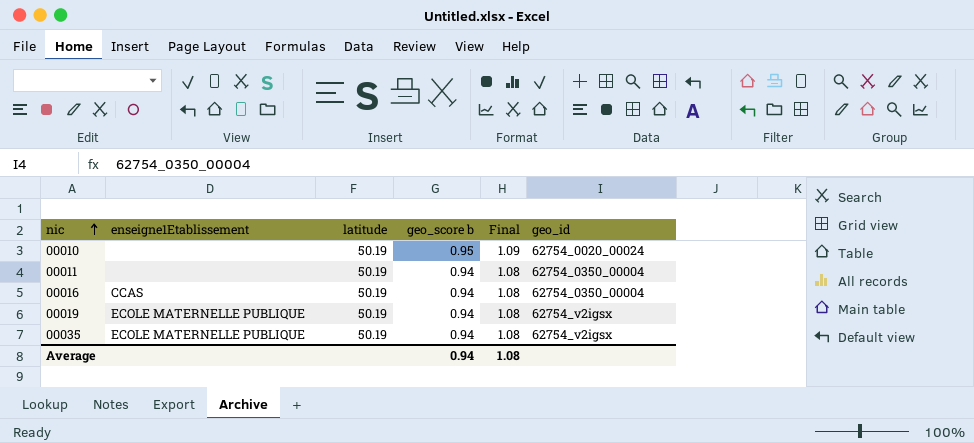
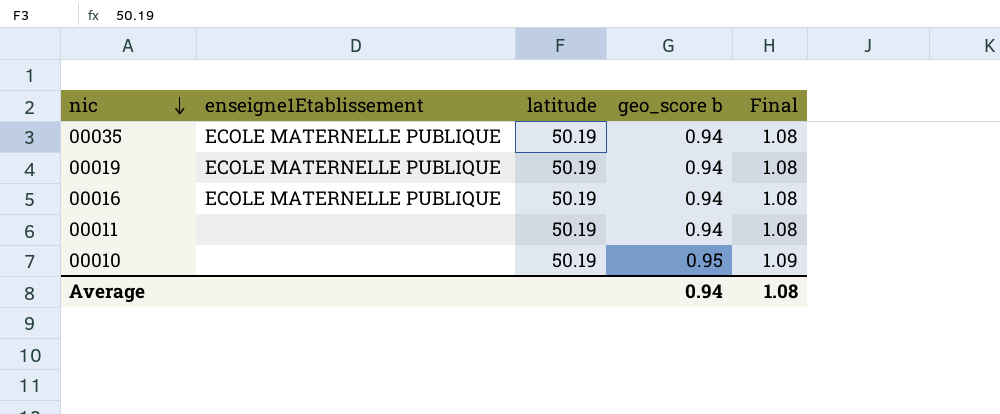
row order: nic ascending -> nic descending
column geo_id | position: 6 -> none
00016 | enseigne1Etablissement: CCAS -> ECOLE MATERNELLE PUBLIQUE

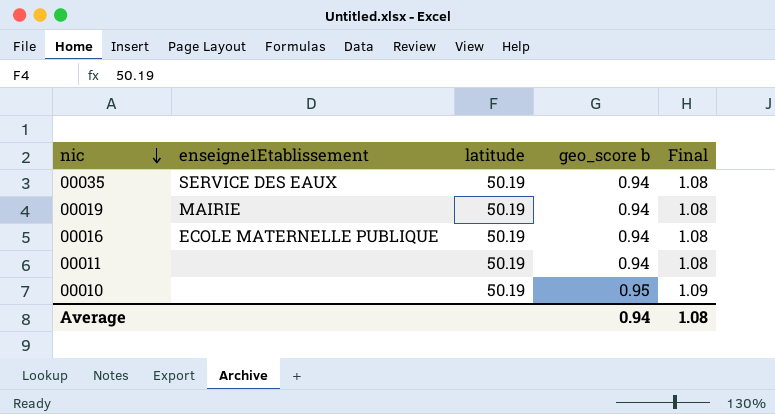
00035 | enseigne1Etablissement: ECOLE MATERNELLE PUBLIQUE -> SERVICE DES EAUX
00019 | enseigne1Etablissement: ECOLE MATERNELLE PUBLIQUE -> MAIRIE

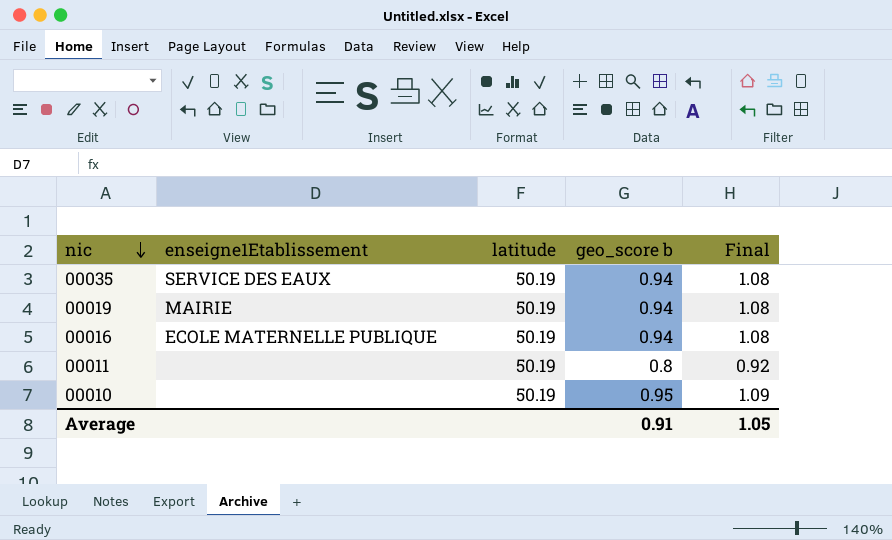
00011 | geo_score b: 0.94 -> 0.8
00011 | Final: 1.08 -> 0.92
Average | geo_score b: 0.94 -> 0.91
Average | Final: 1.08 -> 1.05

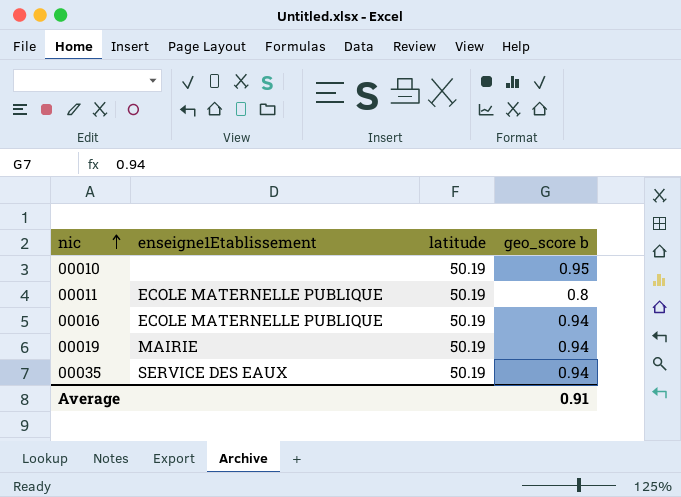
row order: nic descending -> nic ascending
column Final | formula: [geo_score b] * 1.15 -> none
00011 | enseigne1Etablissement: none -> ECOLE MATERNELLE PUBLIQUE

